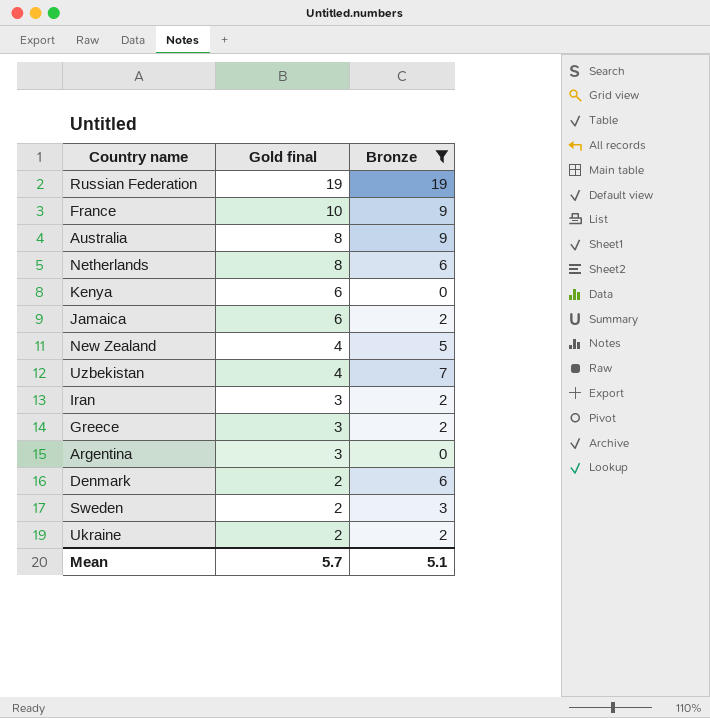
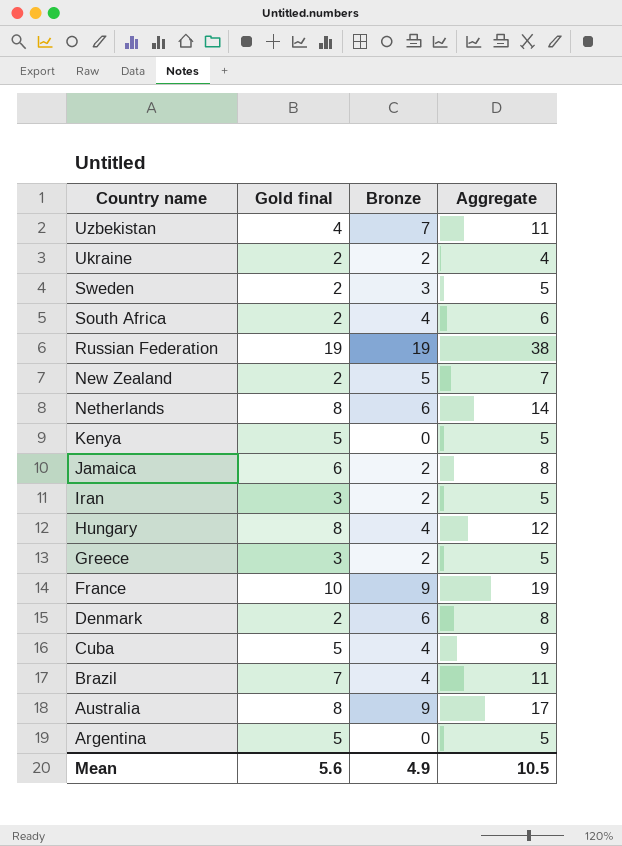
filter: Bronze != 4 -> none
row order: Gold final descending -> Country name descending
column Aggregate | formula: none -> [Gold final] + [Bronze]
New Zealand | Gold final: 4 -> 2
Kenya | Gold final: 6 -> 5
Argentina | Gold final: 3 -> 5
Mean | Gold final: 5.7 -> 5.6
Mean | Bronze: 5.1 -> 4.9

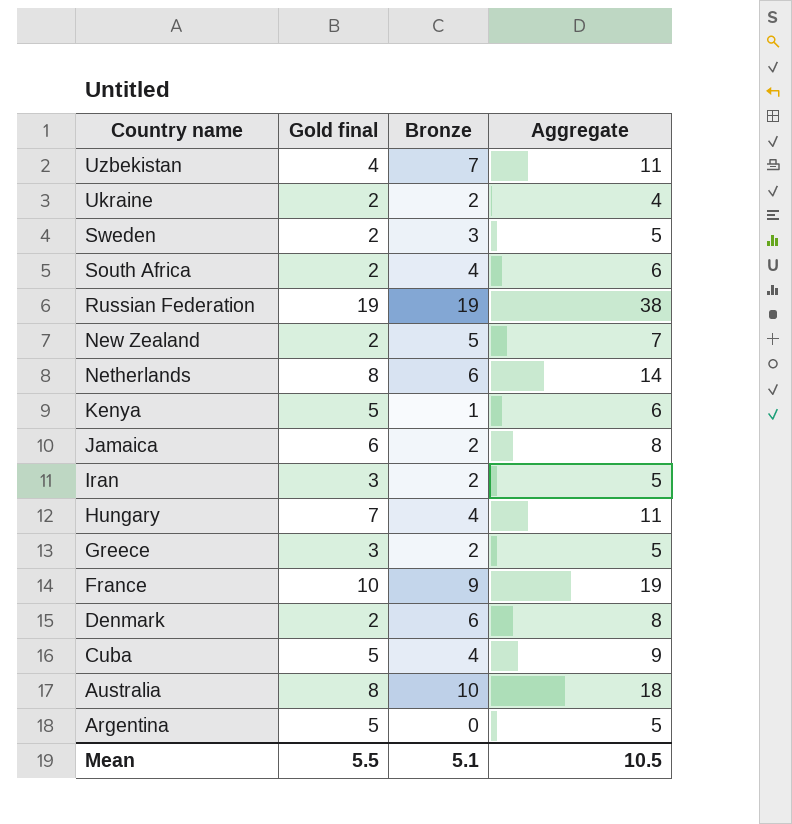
row Brazil: 7 | 4 | 11 -> none
Kenya | Bronze: 0 -> 1
Kenya | Aggregate: 5 -> 6
Hungary | Gold final: 8 -> 7
Hungary | Aggregate: 12 -> 11
Australia | Bronze: 9 -> 10
Australia | Aggregate: 17 -> 18
Mean | Gold final: 5.6 -> 5.5
Mean | Bronze: 4.9 -> 5.1

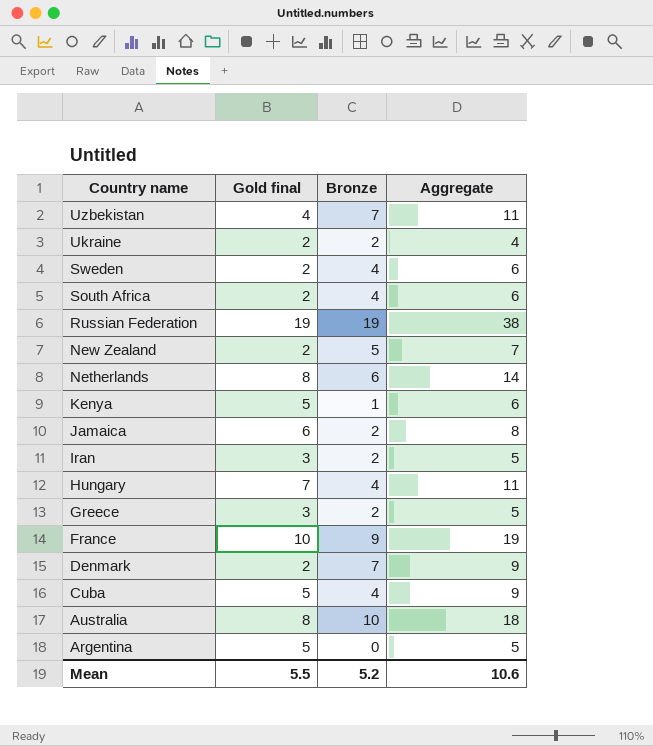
Sweden | Bronze: 3 -> 4
Sweden | Aggregate: 5 -> 6
Denmark | Bronze: 6 -> 7
Denmark | Aggregate: 8 -> 9
Mean | Bronze: 5.1 -> 5.2
Mean | Aggregate: 10.5 -> 10.6

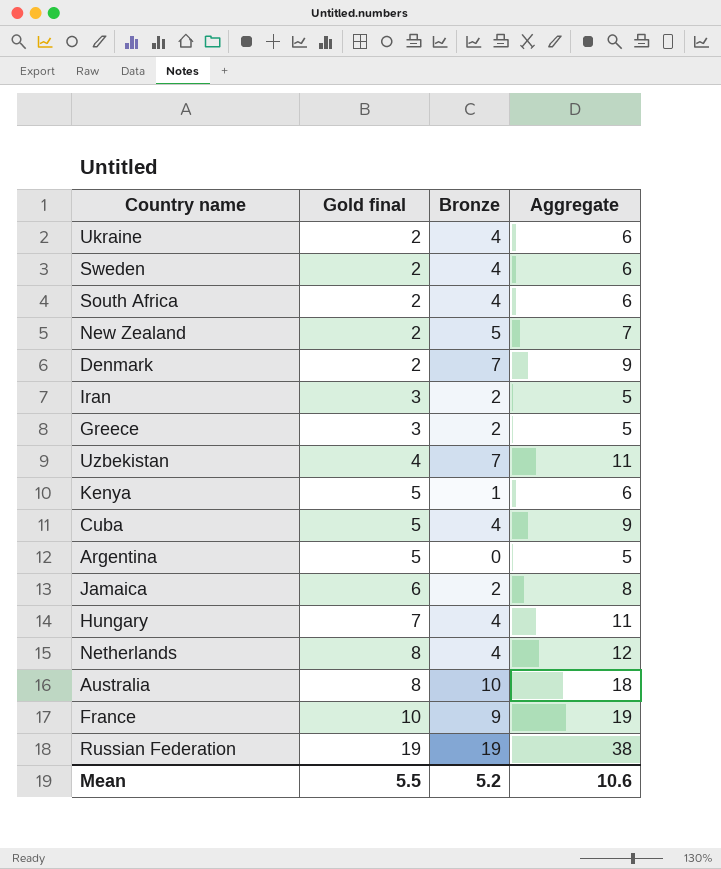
row order: Country name descending -> Gold final ascending
Ukraine | Bronze: 2 -> 4
Ukraine | Aggregate: 4 -> 6
Netherlands | Bronze: 6 -> 4
Netherlands | Aggregate: 14 -> 12

